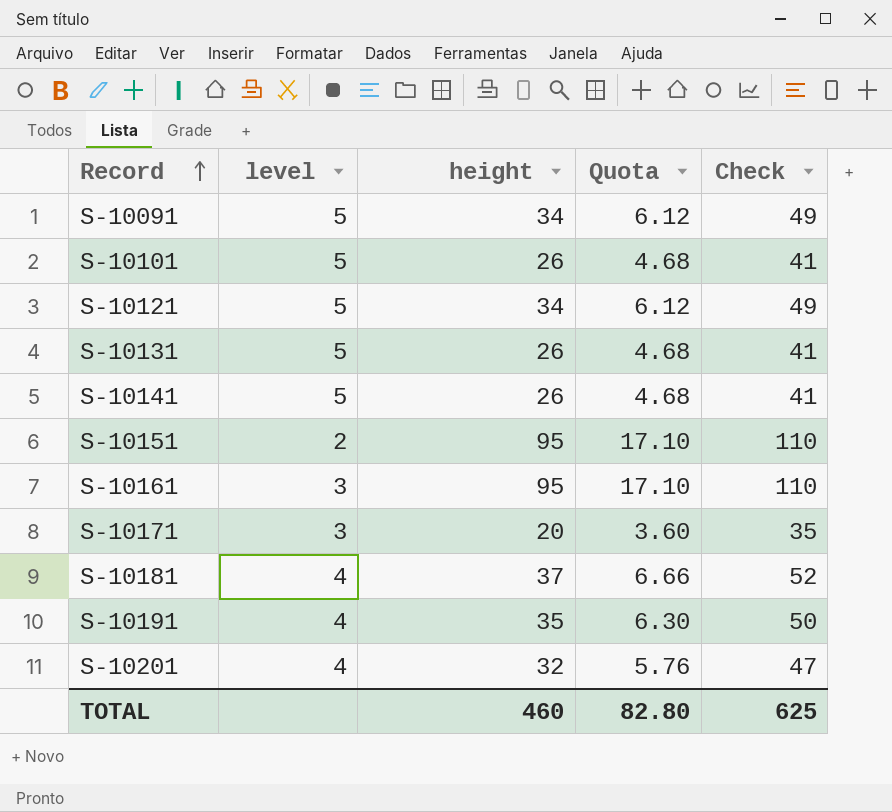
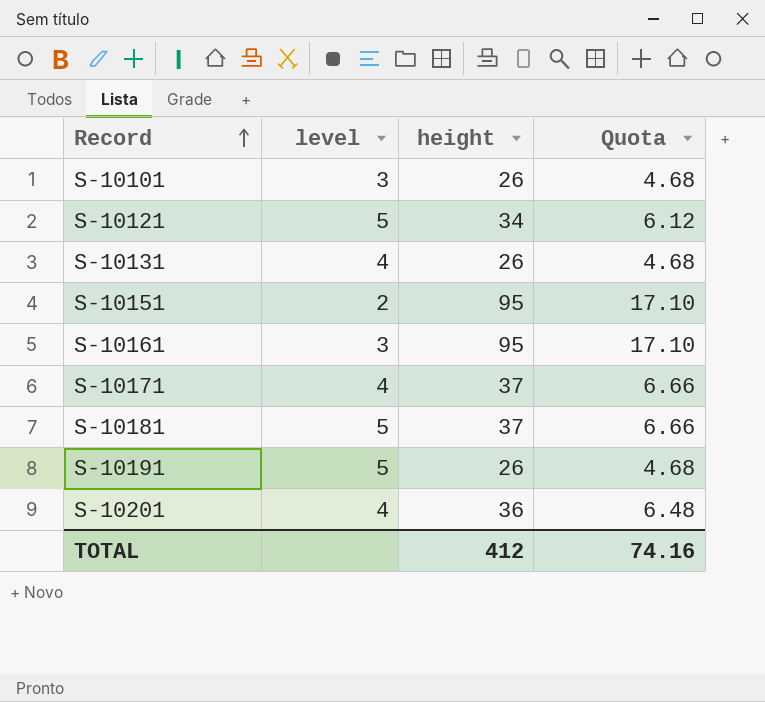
column Check | formula: [height] + 15 -> none
row S-10091: 5 | 34 | 6.12 | 49 -> none
row S-10141: 5 | 26 | 4.68 | 41 -> none
S-10101 | level: 5 -> 3
S-10131 | level: 5 -> 4
S-10171 | level: 3 -> 4
S-10171 | height: 20 -> 37
S-10171 | Quota: 3.60 -> 6.66
S-10181 | level: 4 -> 5
S-10191 | level: 4 -> 5
S-10191 | height: 35 -> 26
S-10191 | Quota: 6.30 -> 4.68
S-10201 | height: 32 -> 36
S-10201 | Quota: 5.76 -> 6.48
TOTAL | height: 460 -> 412
TOTAL | Quota: 82.80 -> 74.16

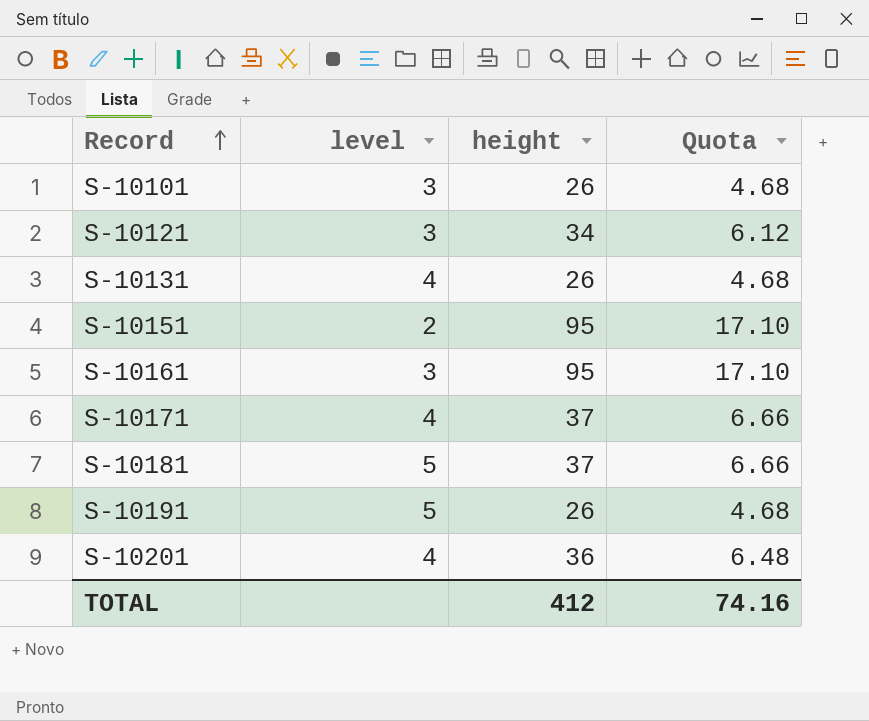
S-10121 | level: 5 -> 3

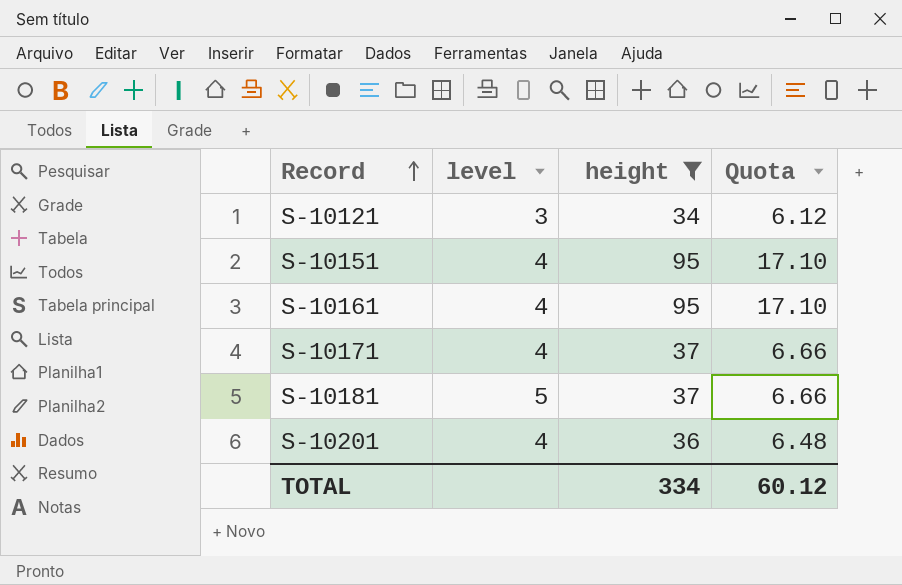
filter: none -> height != 26
S-10151 | level: 2 -> 4
S-10161 | level: 3 -> 4
TOTAL | height: 412 -> 334
TOTAL | Quota: 74.16 -> 60.12

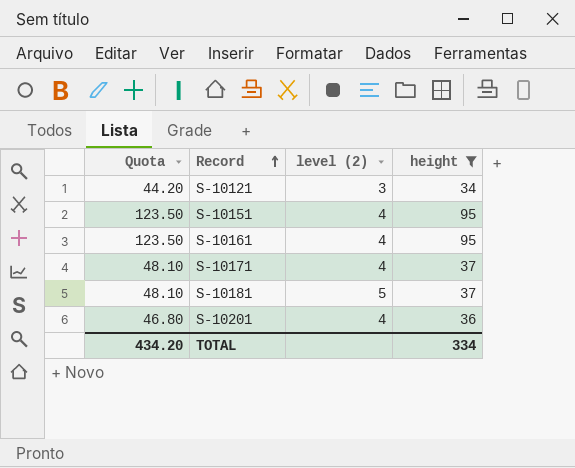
column Quota | formula: [height] * 0.18 -> [height] * 1.3
column Quota | position: 4 -> 1
column name: level -> level (2)
TOTAL | Quota: 60.12 -> 434.20

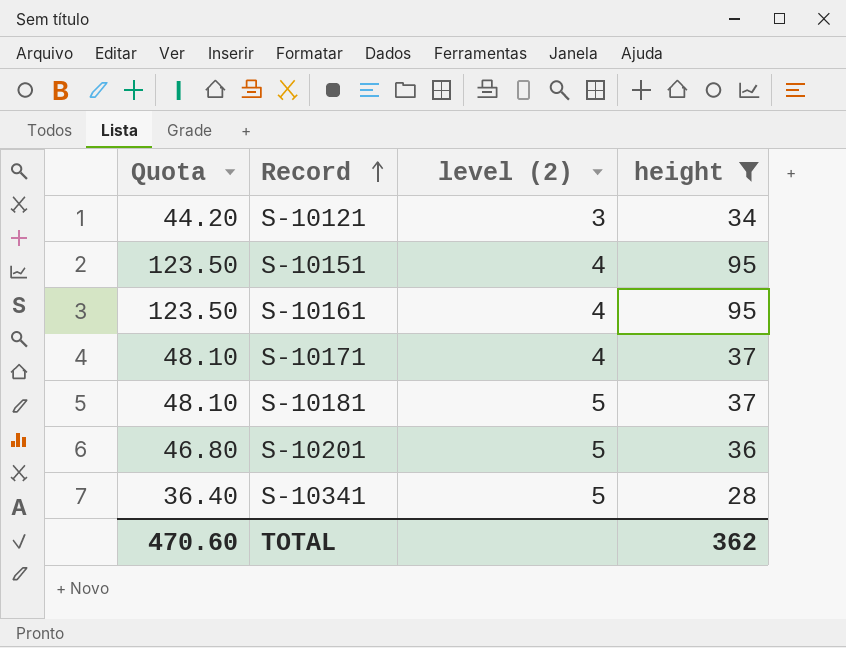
S-10201 | level (2): 4 -> 5
row S-10341: none -> 36.40 | 5 | 28
TOTAL | Quota: 434.20 -> 470.60
TOTAL | height: 334 -> 362

